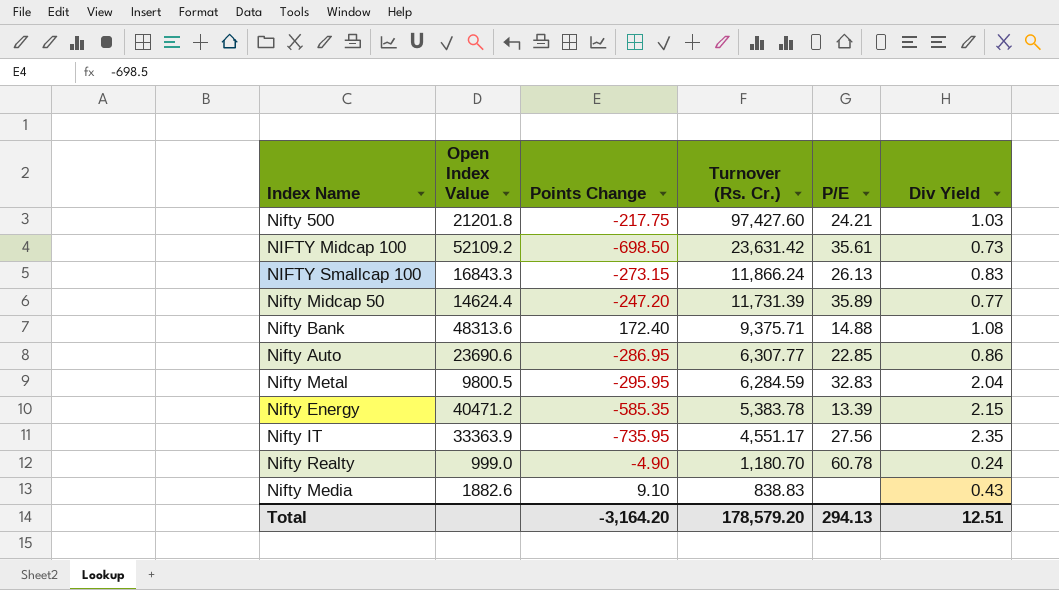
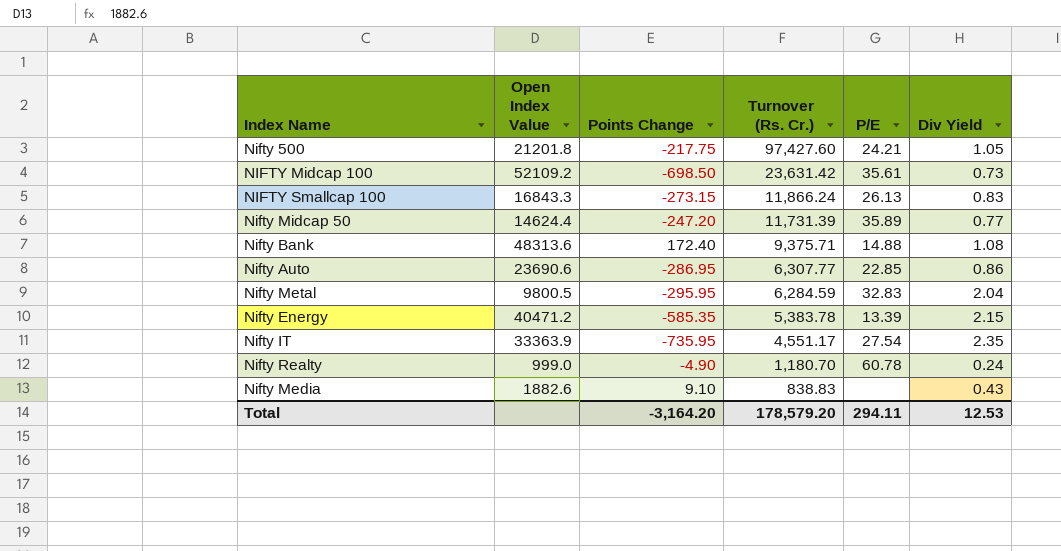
Nifty 500 | Div Yield: 1.03 -> 1.05
Nifty IT | P/E: 27.56 -> 27.54
Total | P/E: 294.13 -> 294.11
Total | Div Yield: 12.51 -> 12.53

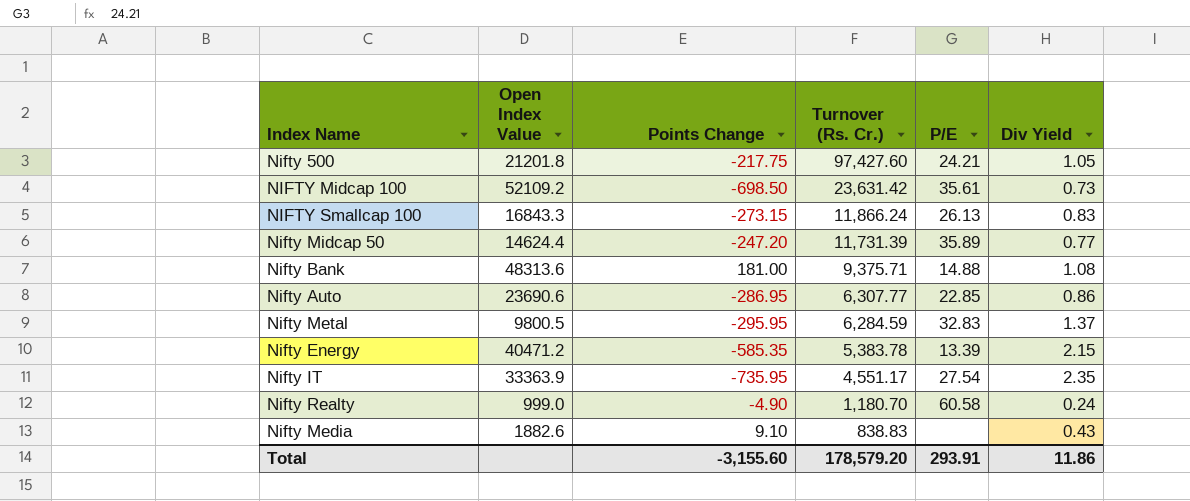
Nifty Bank | Points Change: 172.40 -> 181.00
Nifty Metal | Div Yield: 2.04 -> 1.37
Nifty Realty | P/E: 60.78 -> 60.58
Total | Points Change: -3,164.20 -> -3,155.60
Total | P/E: 294.11 -> 293.91
Total | Div Yield: 12.53 -> 11.86

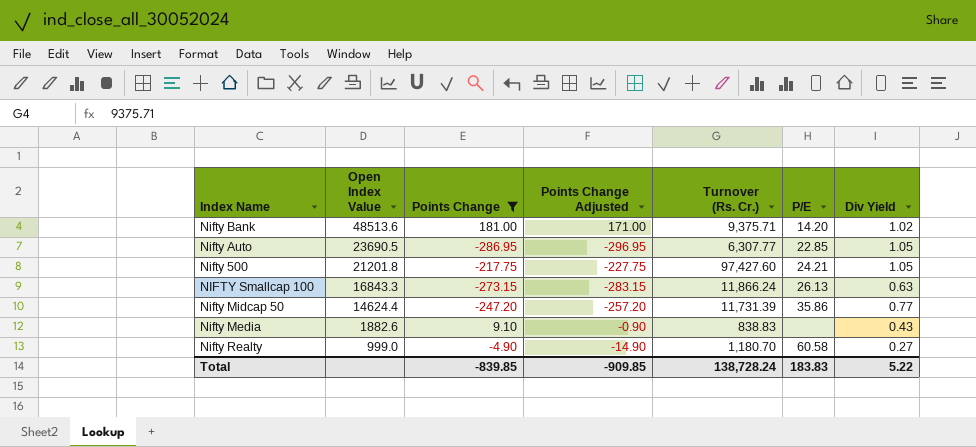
filter: none -> Points Change >= -286.95
row order: Turnover (Rs. Cr.) descending -> Open Index Value descending
column Points Change Adjusted | formula: none -> [Points Change] - 10
Nifty Bank | Open Index Value: 48313.6 -> 48513.6
Nifty Bank | P/E: 14.88 -> 14.20
Nifty Bank | Div Yield: 1.08 -> 1.02
Nifty Auto | Open Index Value: 23690.6 -> 23690.5
Nifty Auto | Div Yield: 0.86 -> 1.05
NIFTY Smallcap 100 | Div Yield: 0.83 -> 0.63
Nifty Midcap 50 | P/E: 35.89 -> 35.86
Nifty Realty | Div Yield: 0.24 -> 0.27
Total | Points Change: -3,155.60 -> -839.85
Total | Turnover (Rs. Cr.): 178,579.20 -> 138,728.24
Total | P/E: 293.91 -> 183.83
Total | Div Yield: 11.86 -> 5.22

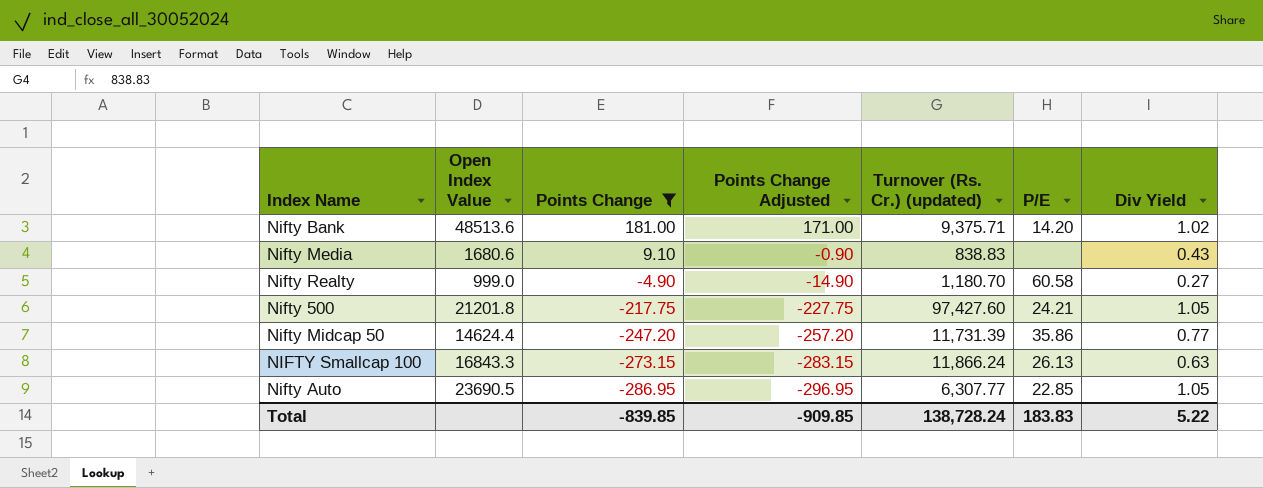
row order: Open Index Value descending -> Points Change descending
column name: Turnover (Rs. Cr.) -> Turnover (Rs. Cr.) (updated)
Nifty Media | Open Index Value: 1882.6 -> 1680.6

